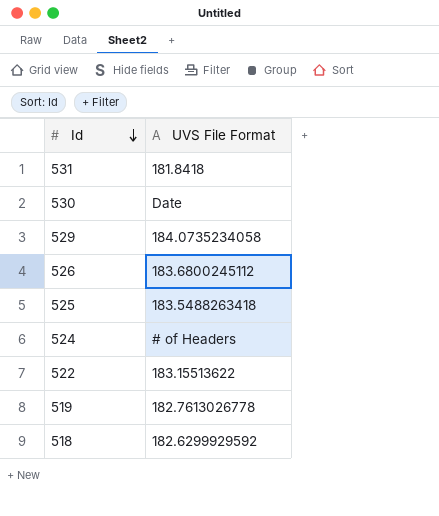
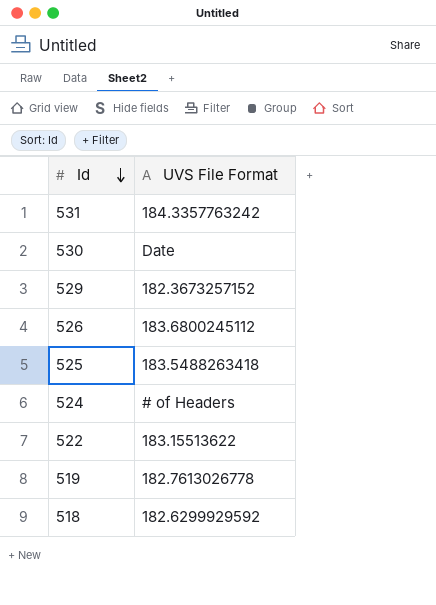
531 | UVS File Format: 181.8418 -> 184.3357763242
529 | UVS File Format: 184.0735234058 -> 182.3673257152

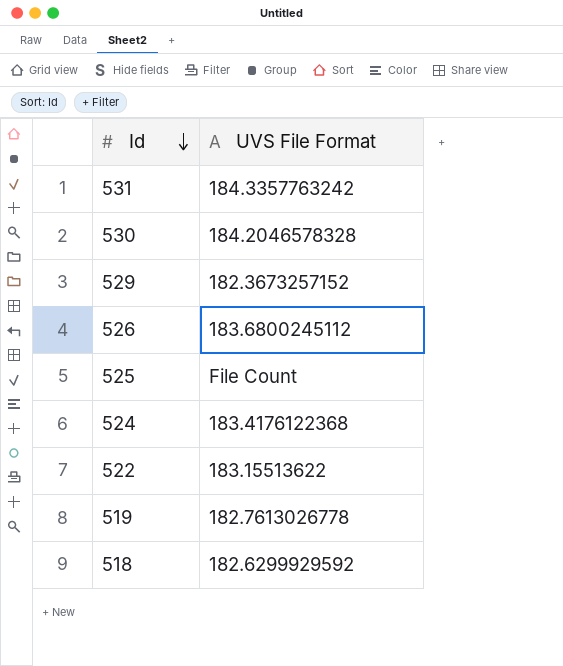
530 | UVS File Format: Date -> 184.2046578328
525 | UVS File Format: 183.5488263418 -> File Count
524 | UVS File Format: # of Headers -> 183.4176122368

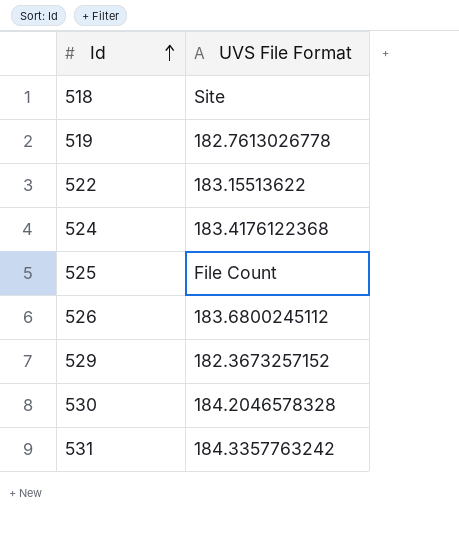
row order: Id descending -> Id ascending
518 | UVS File Format: 182.6299929592 -> Site

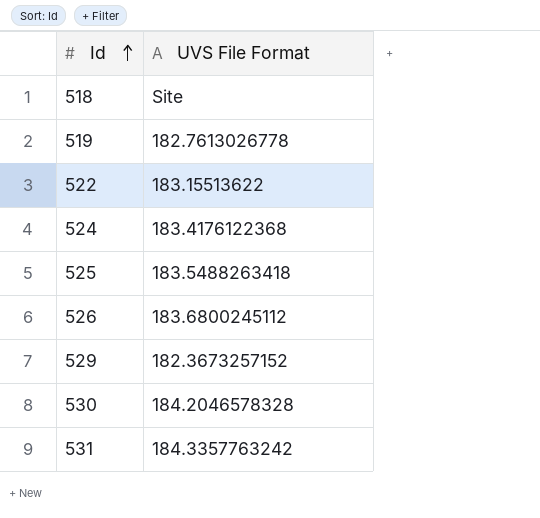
525 | UVS File Format: File Count -> 183.5488263418

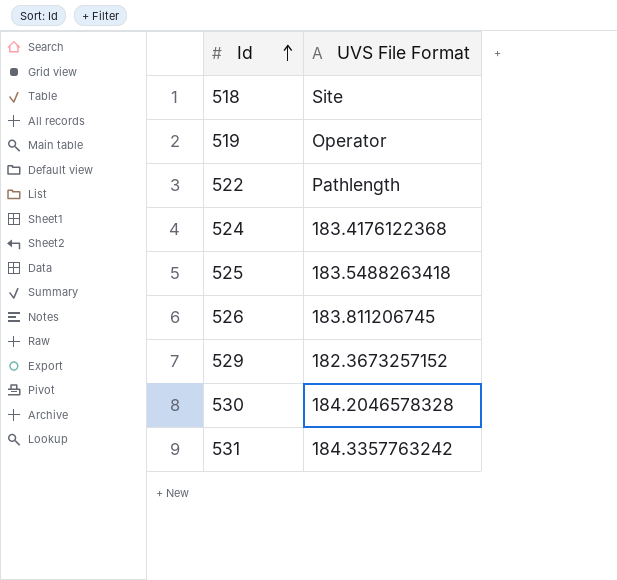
519 | UVS File Format: 182.7613026778 -> Operator
522 | UVS File Format: 183.15513622 -> Pathlength
526 | UVS File Format: 183.6800245112 -> 183.811206745

